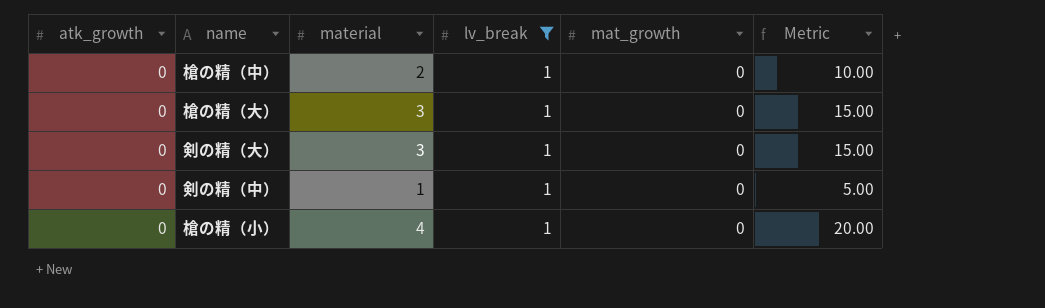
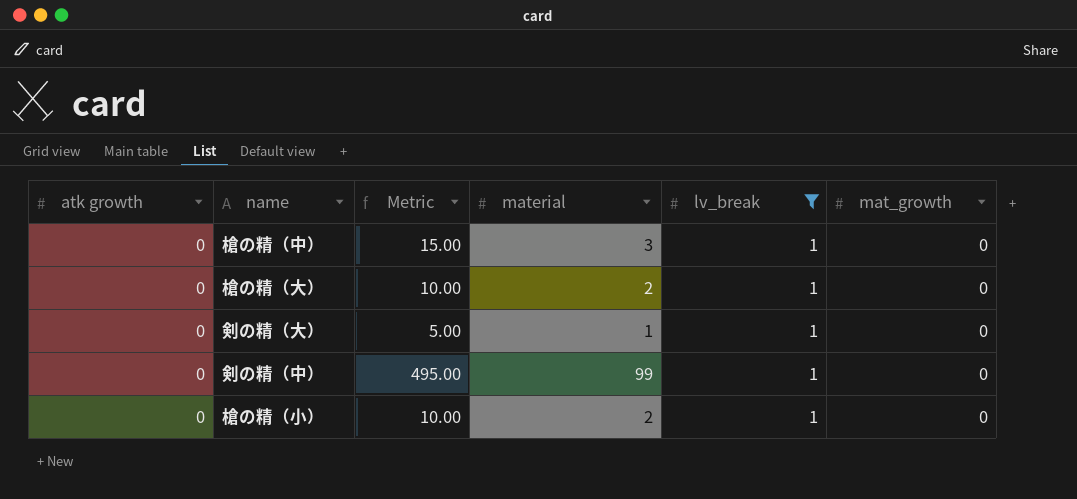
column name: atk_growth -> atk growth
column Metric | position: 6 -> 3
槍の精（中） | Metric: 10.00 -> 15.00
槍の精（中） | material: 2 -> 3
槍の精（大） | Metric: 15.00 -> 10.00
槍の精（大） | material: 3 -> 2
剣の精（大） | Metric: 15.00 -> 5.00
剣の精（大） | material: 3 -> 1
剣の精（中） | Metric: 5.00 -> 495.00
剣の精（中） | material: 1 -> 99
槍の精（小） | Metric: 20.00 -> 10.00
槍の精（小） | material: 4 -> 2

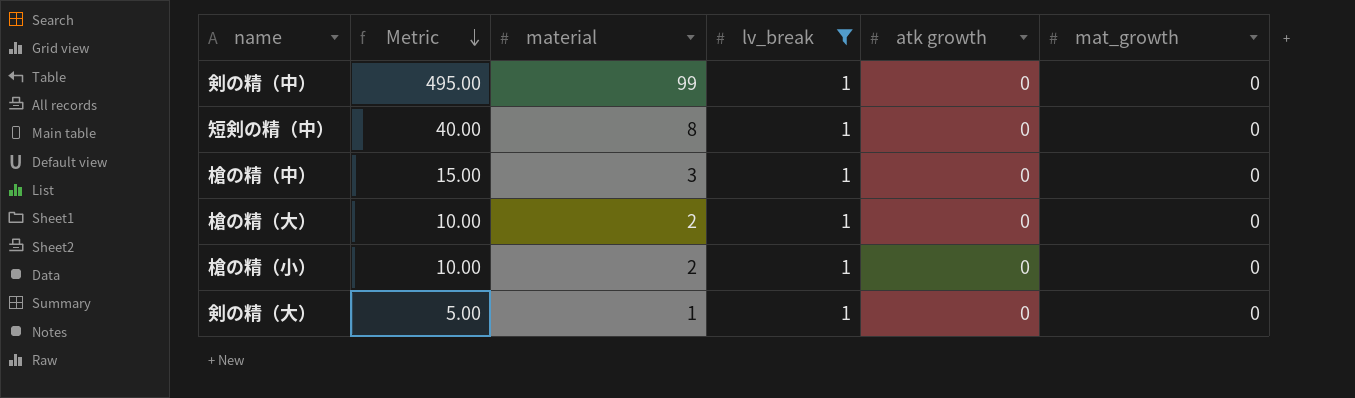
row order: none -> Metric descending
column atk growth | position: 1 -> 5
row 短剣の精（中）: none -> 40.00 | 8 | 1 | 0 | 0

